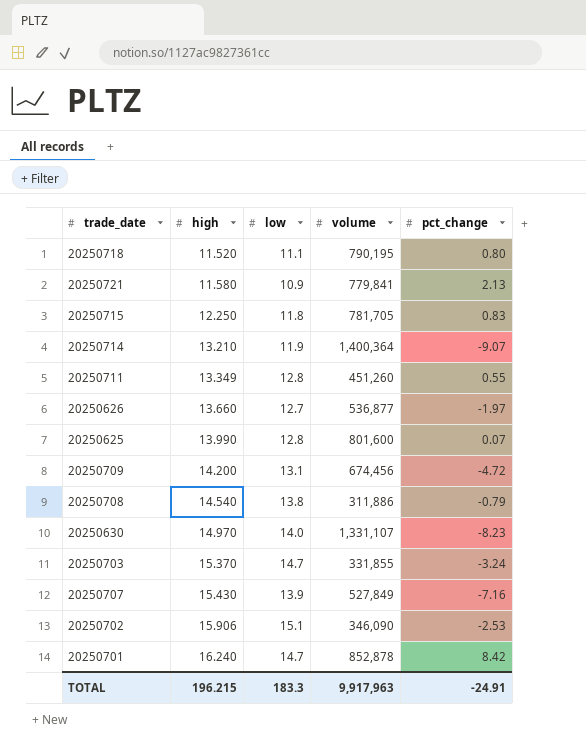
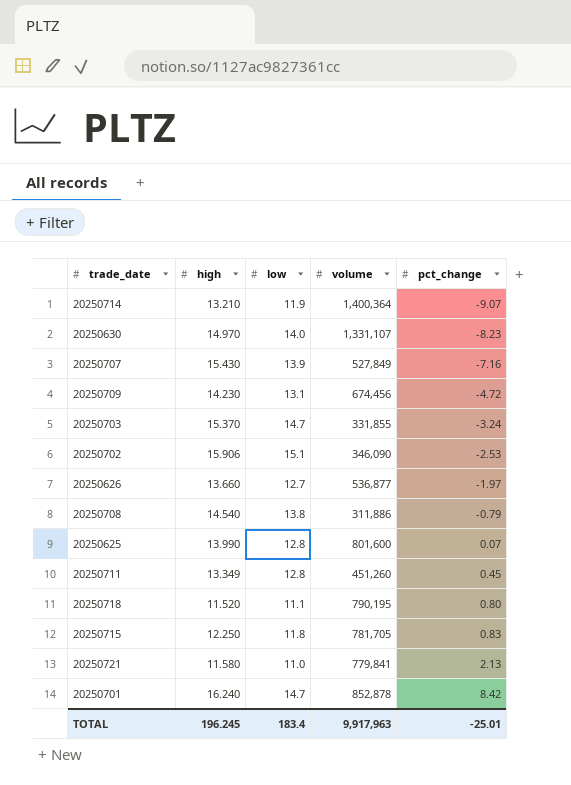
row order: high ascending -> pct_change ascending
20250709 | high: 14.200 -> 14.230
20250711 | pct_change: 0.55 -> 0.45
20250721 | low: 10.9 -> 11.0
TOTAL | high: 196.215 -> 196.245
TOTAL | low: 183.3 -> 183.4
TOTAL | pct_change: -24.91 -> -25.01

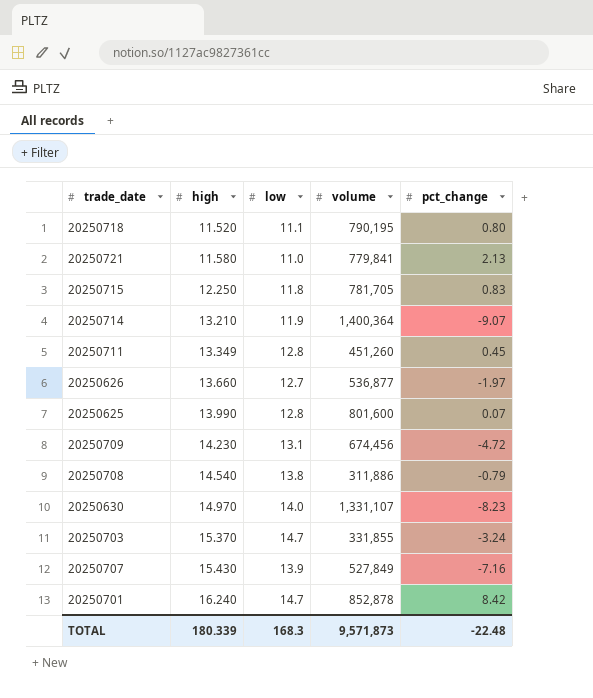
row order: pct_change ascending -> high ascending
row 20250702: 15.906 | 15.1 | 346,090 | -2.53 -> none
TOTAL | high: 196.245 -> 180.339
TOTAL | low: 183.4 -> 168.3
TOTAL | volume: 9,917,963 -> 9,571,873
TOTAL | pct_change: -25.01 -> -22.48

